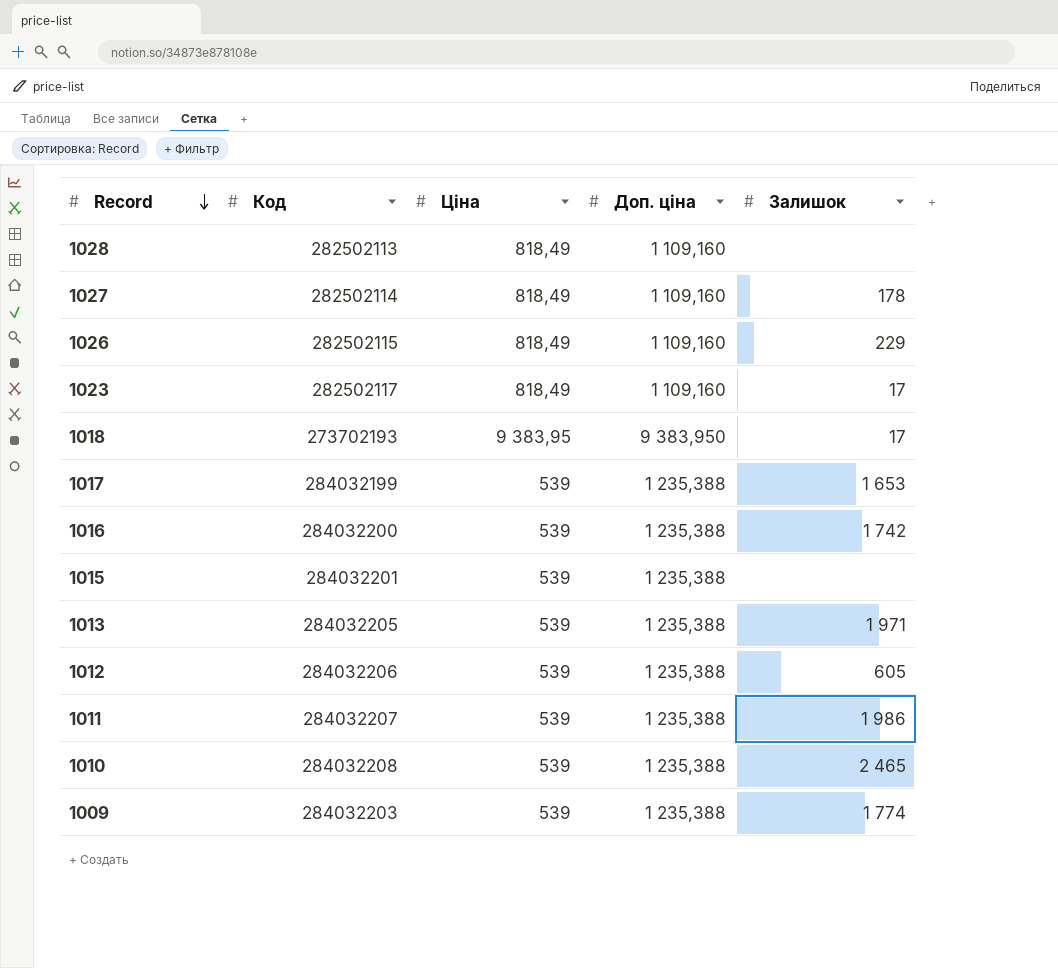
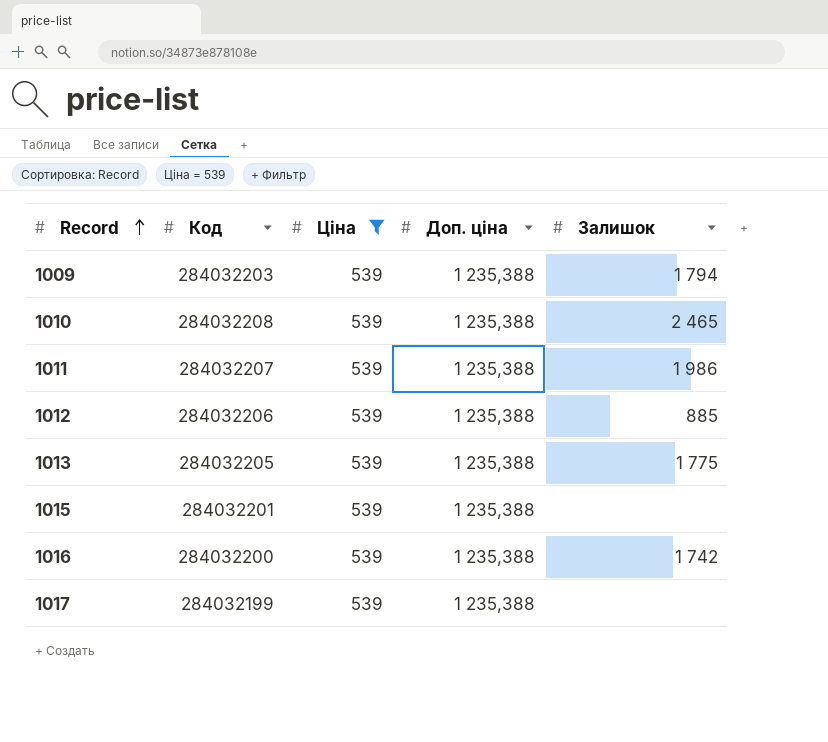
filter: none -> Ціна = 539
row order: Record descending -> Record ascending
1009 | Залишок: 1 774 -> 1 794
1012 | Залишок: 605 -> 885
1013 | Залишок: 1 971 -> 1 775
1017 | Залишок: 1 653 -> none

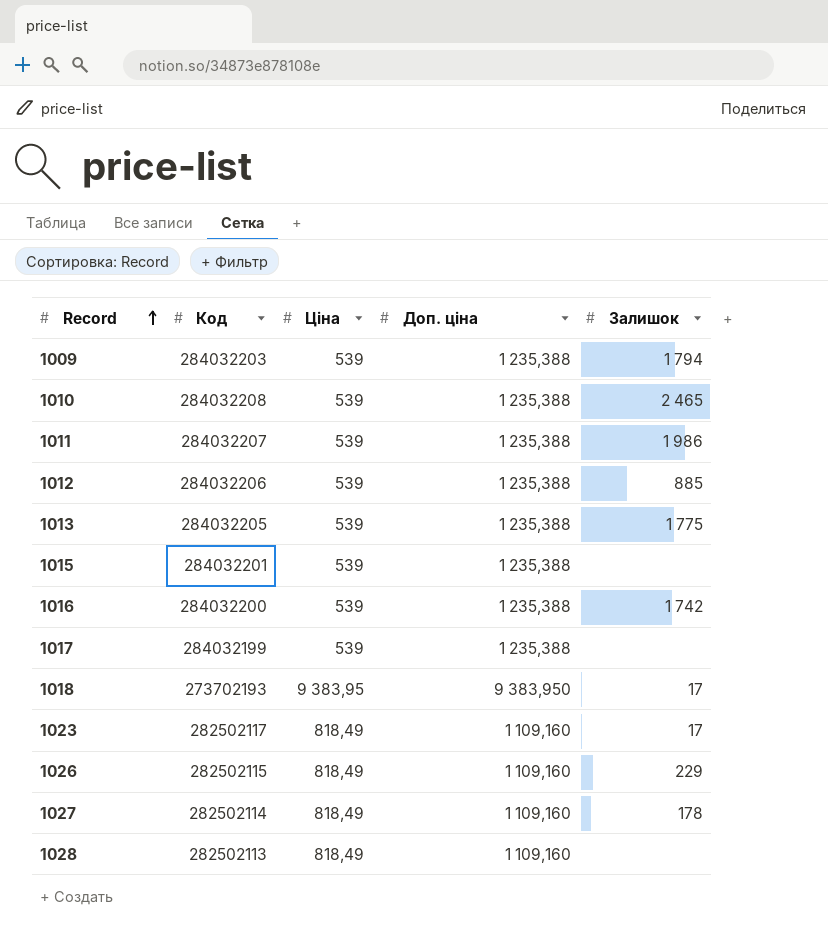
filter: Ціна = 539 -> none

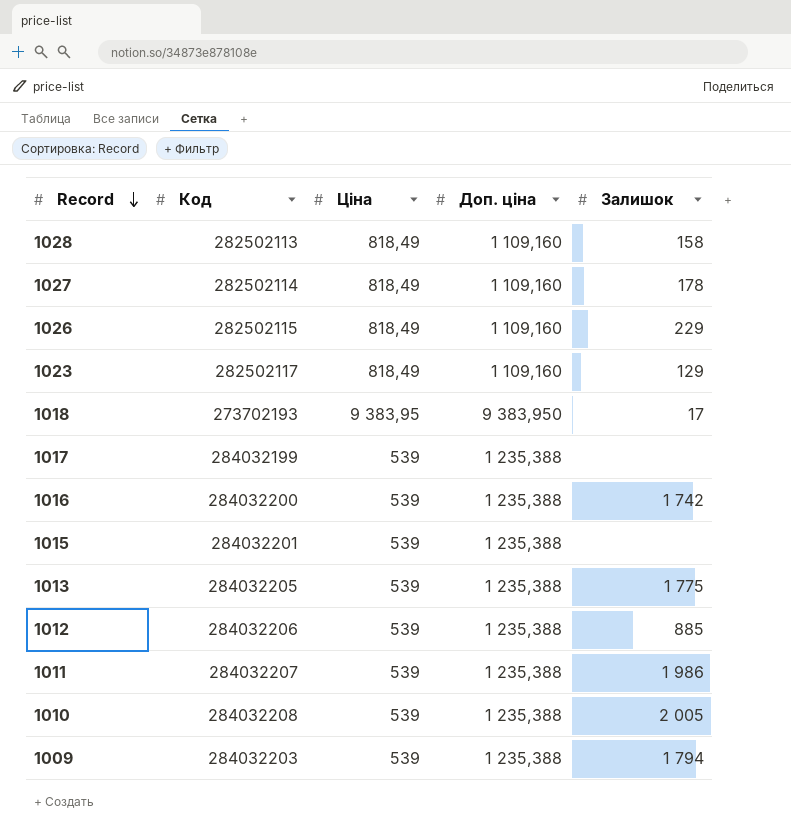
row order: Record ascending -> Record descending
1028 | Залишок: none -> 158
1023 | Залишок: 17 -> 129
1010 | Залишок: 2 465 -> 2 005

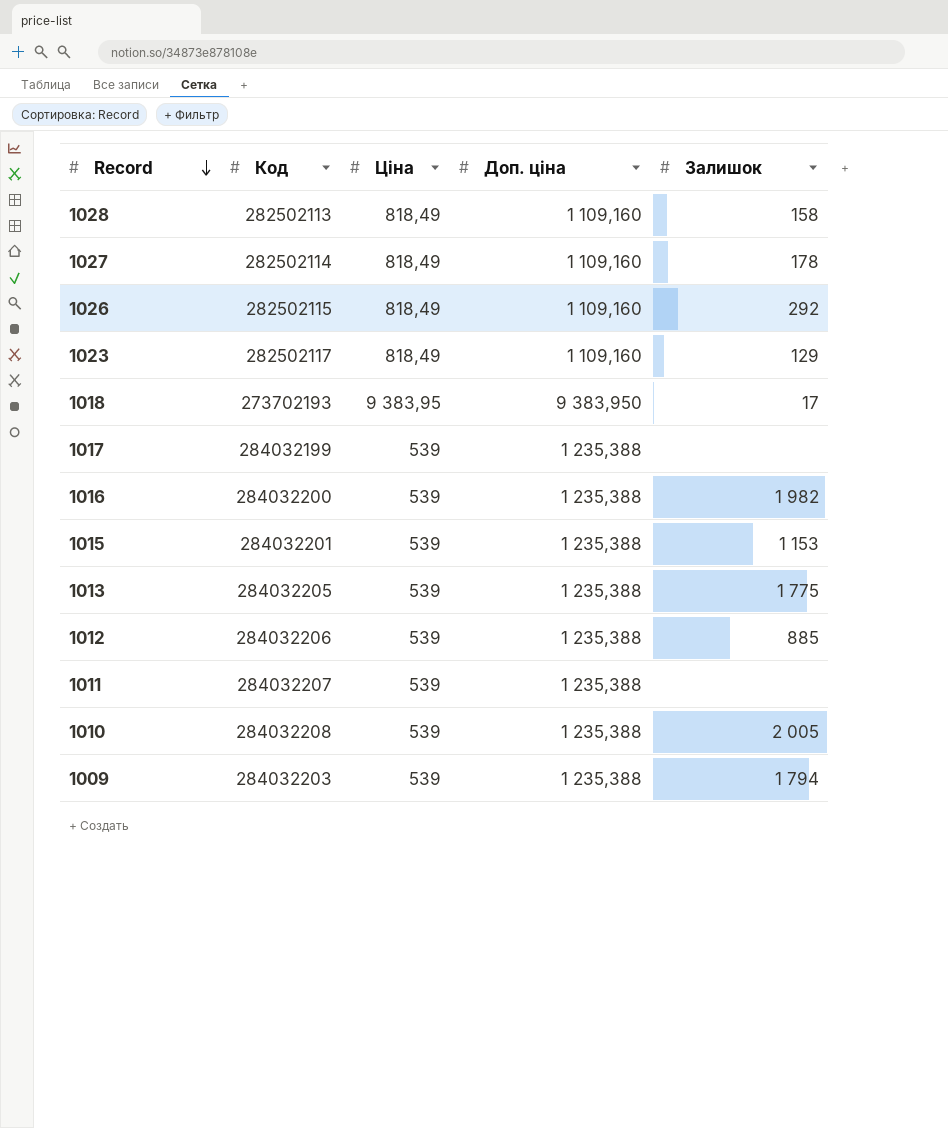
1026 | Залишок: 229 -> 292
1016 | Залишок: 1 742 -> 1 982
1015 | Залишок: none -> 1 153
1011 | Залишок: 1 986 -> none

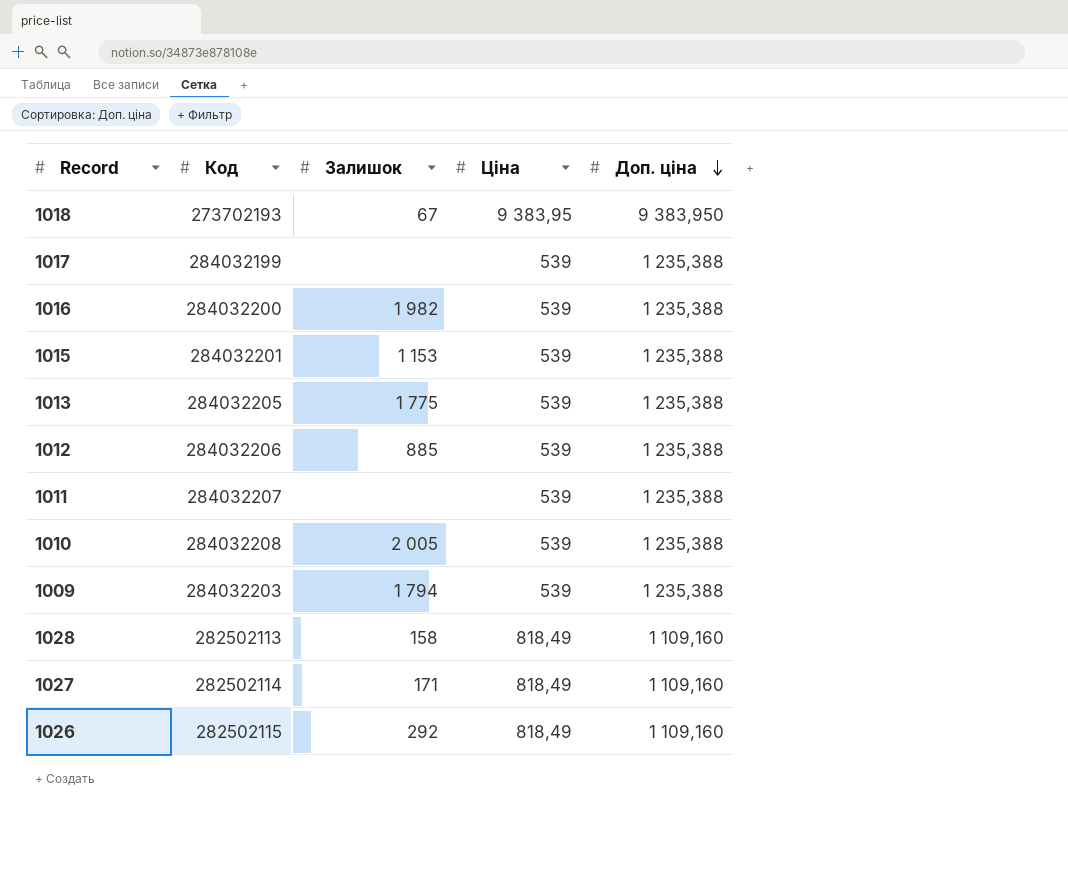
row order: Record descending -> Доп. ціна descending
column Залишок | position: 5 -> 3
row 1023: 282502117 | 818,49 | 1 109,160 | 129 -> none
1018 | Залишок: 17 -> 67
1027 | Залишок: 178 -> 171

